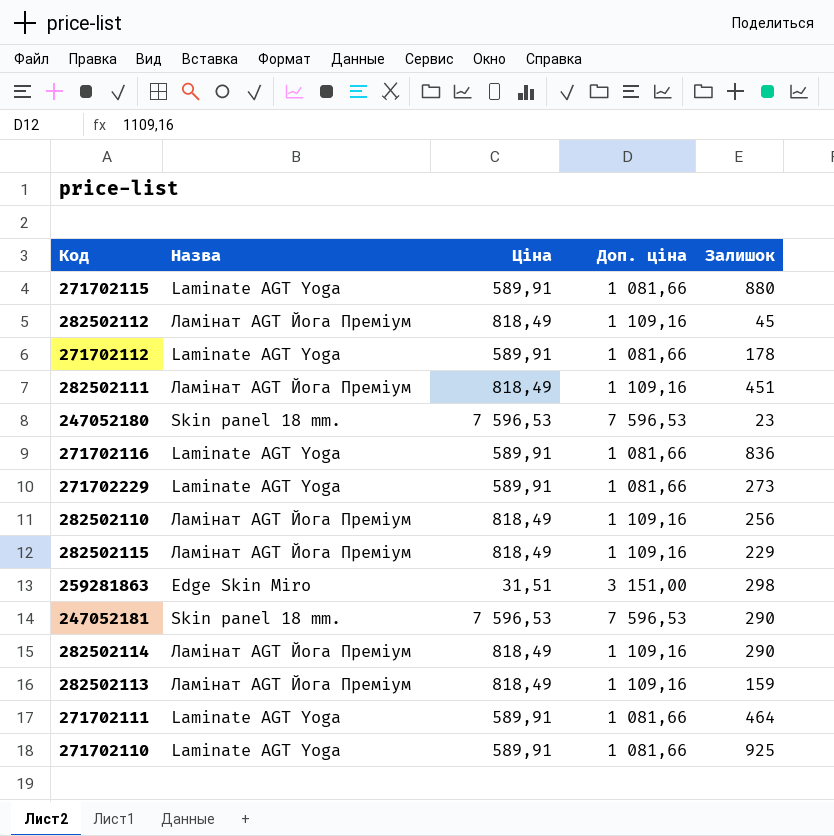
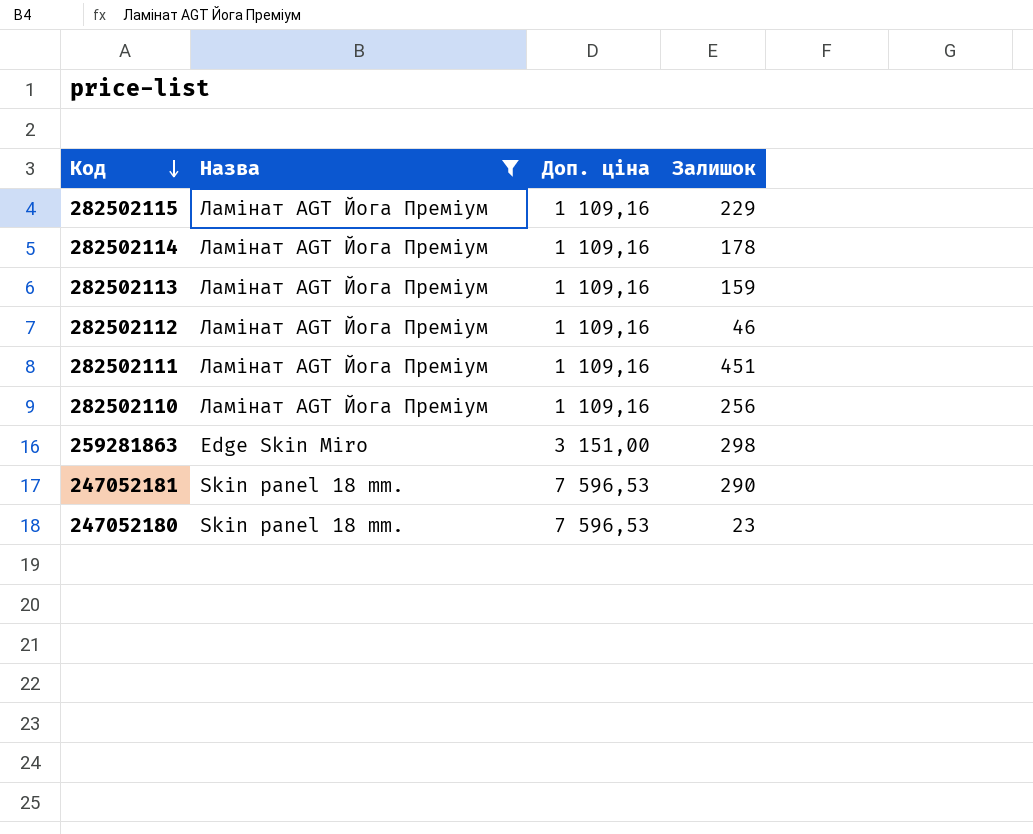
filter: none -> Назва != Laminate AGT Yoga
row order: none -> Код descending
column Ціна | position: 3 -> none
282502114 | Залишок: 290 -> 178
282502112 | Залишок: 45 -> 46

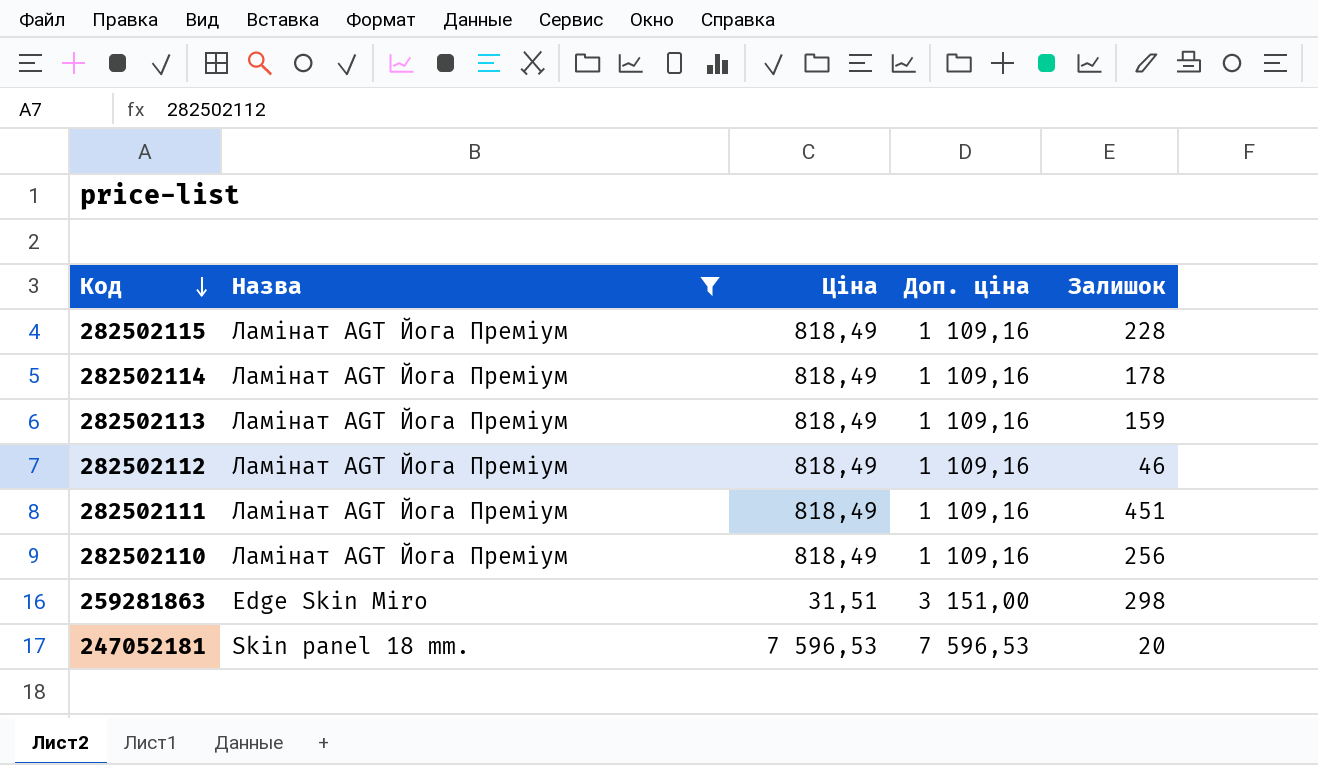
column Ціна | position: none -> 3
row 247052180: Skin panel 18 mm. | 7 596,53 | 23 -> none
282502115 | Залишок: 229 -> 228
247052181 | Залишок: 290 -> 20

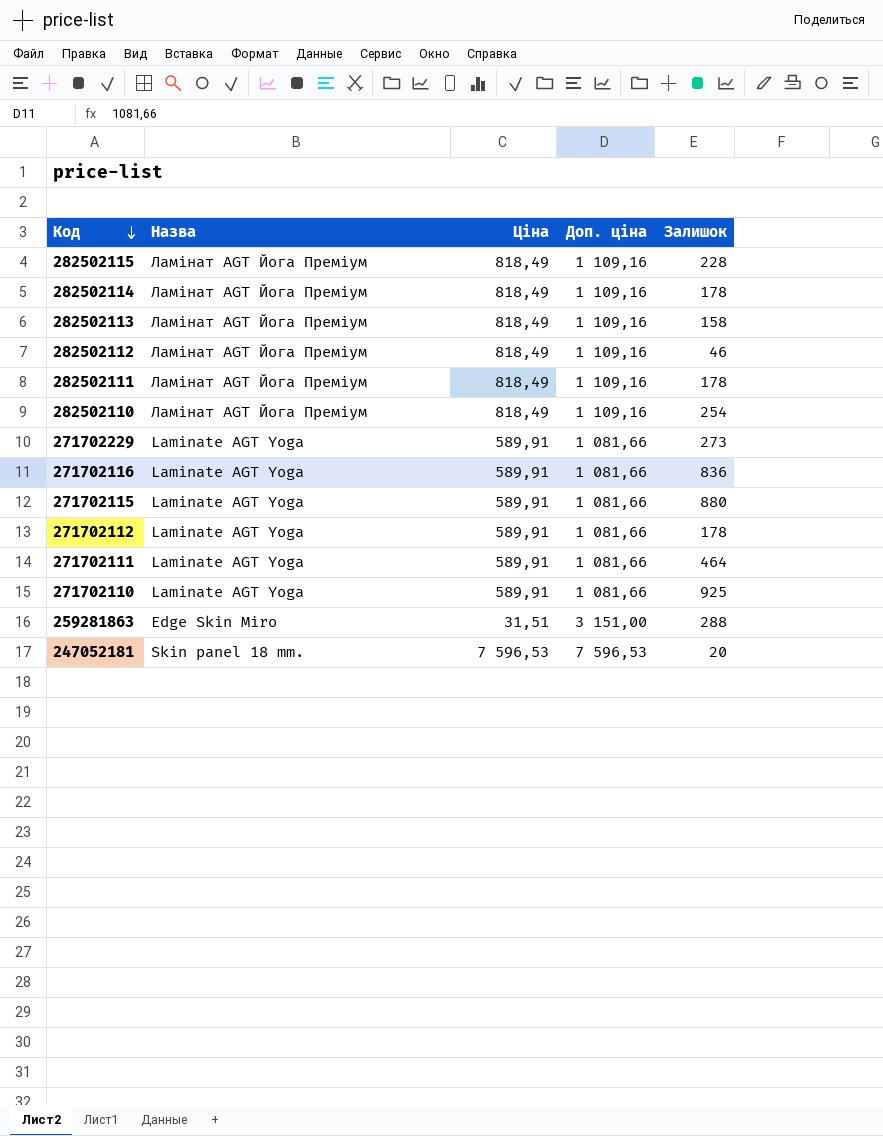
filter: Назва != Laminate AGT Yoga -> none
282502113 | Залишок: 159 -> 158
282502111 | Залишок: 451 -> 178
282502110 | Залишок: 256 -> 254
259281863 | Залишок: 298 -> 288

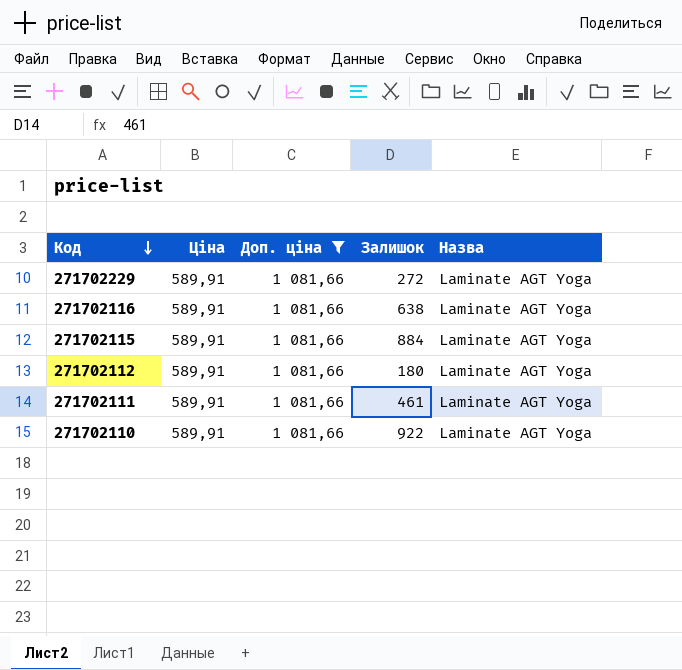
filter: none -> Доп. ціна = 1 081,66
column Назва | position: 2 -> 5
271702229 | Залишок: 273 -> 272
271702116 | Залишок: 836 -> 638
271702115 | Залишок: 880 -> 884
271702112 | Залишок: 178 -> 180
271702111 | Залишок: 464 -> 461
271702110 | Залишок: 925 -> 922

